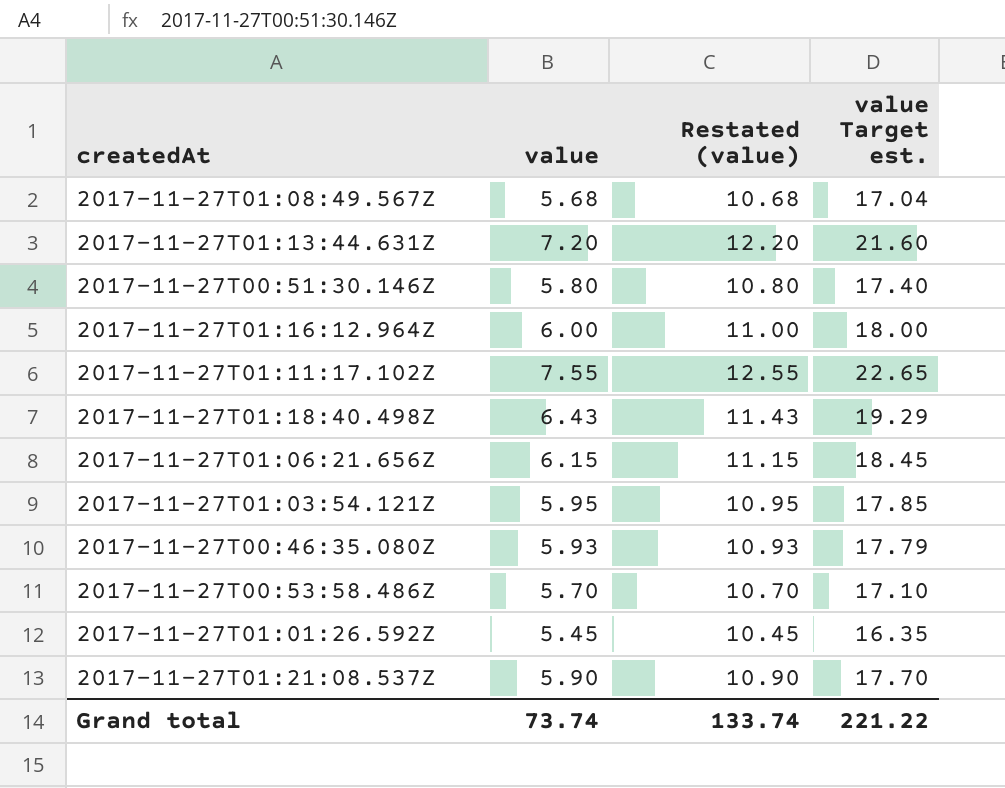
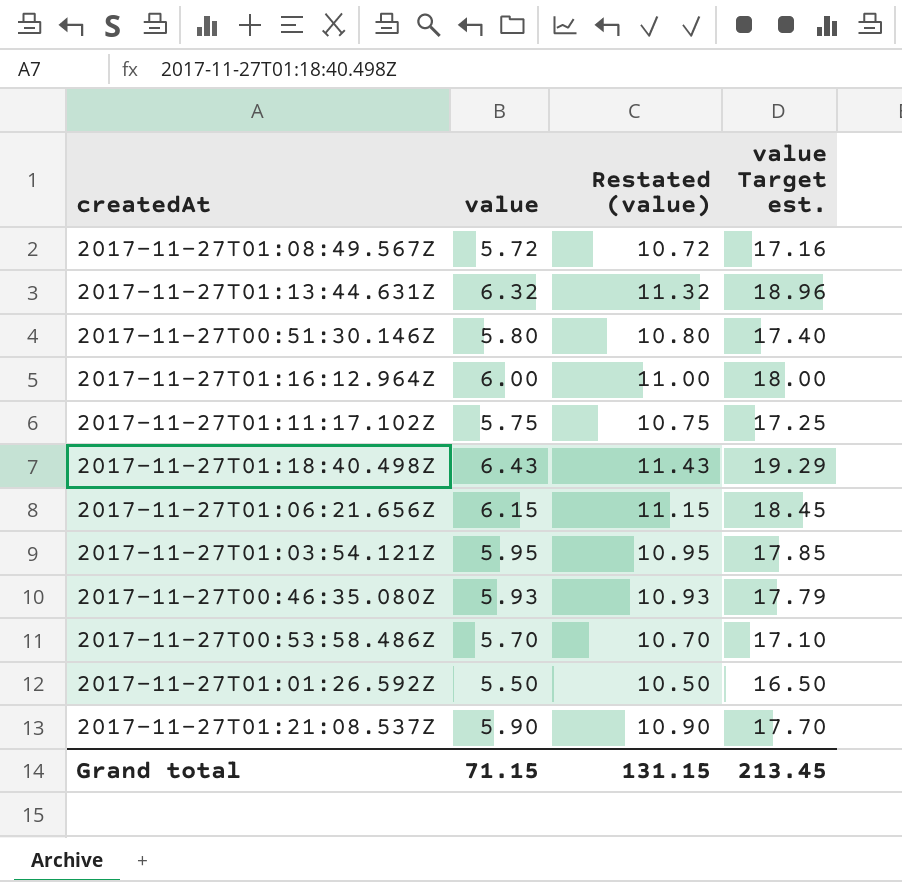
2017-11-27T01:08:49.567Z | value: 5.68 -> 5.72
2017-11-27T01:08:49.567Z | Restated (value): 10.68 -> 10.72
2017-11-27T01:08:49.567Z | value Target est.: 17.04 -> 17.16
2017-11-27T01:13:44.631Z | value: 7.20 -> 6.32
2017-11-27T01:13:44.631Z | Restated (value): 12.20 -> 11.32
2017-11-27T01:13:44.631Z | value Target est.: 21.60 -> 18.96
2017-11-27T01:11:17.102Z | value: 7.55 -> 5.75
2017-11-27T01:11:17.102Z | Restated (value): 12.55 -> 10.75
2017-11-27T01:11:17.102Z | value Target est.: 22.65 -> 17.25
2017-11-27T01:01:26.592Z | value: 5.45 -> 5.50
2017-11-27T01:01:26.592Z | Restated (value): 10.45 -> 10.50
2017-11-27T01:01:26.592Z | value Target est.: 16.35 -> 16.50
Grand total | value: 73.74 -> 71.15
Grand total | Restated (value): 133.74 -> 131.15
Grand total | value Target est.: 221.22 -> 213.45

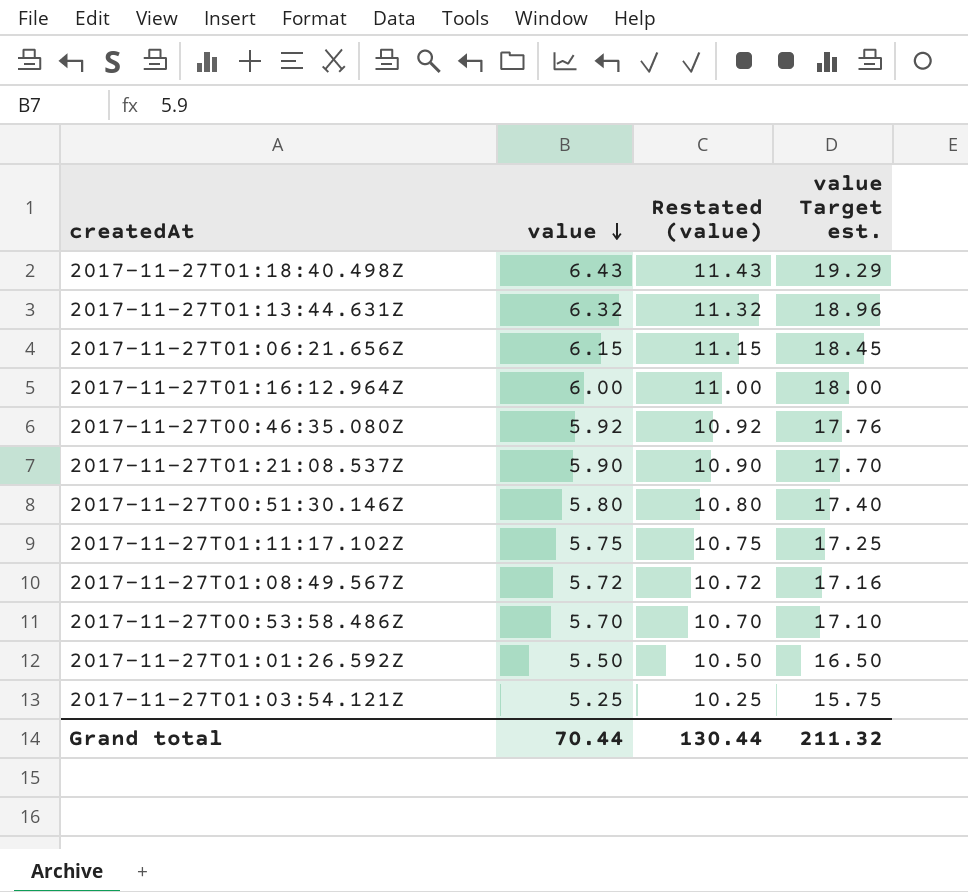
row order: none -> value descending
2017-11-27T00:46:35.080Z | value: 5.93 -> 5.92
2017-11-27T00:46:35.080Z | Restated (value): 10.93 -> 10.92
2017-11-27T00:46:35.080Z | value Target est.: 17.79 -> 17.76
2017-11-27T01:03:54.121Z | value: 5.95 -> 5.25
2017-11-27T01:03:54.121Z | Restated (value): 10.95 -> 10.25
2017-11-27T01:03:54.121Z | value Target est.: 17.85 -> 15.75
Grand total | value: 71.15 -> 70.44
Grand total | Restated (value): 131.15 -> 130.44
Grand total | value Target est.: 213.45 -> 211.32

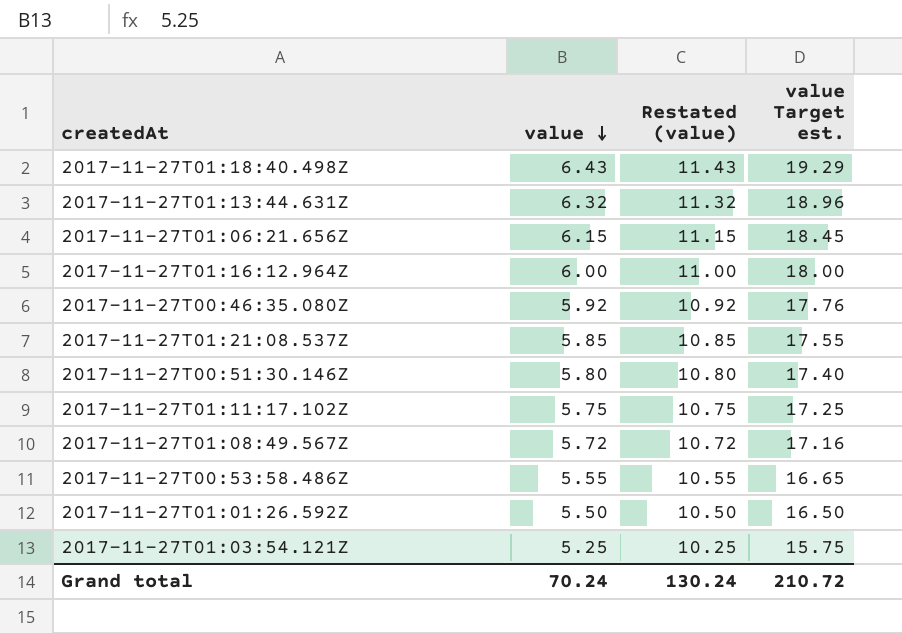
2017-11-27T01:21:08.537Z | value: 5.90 -> 5.85
2017-11-27T01:21:08.537Z | Restated (value): 10.90 -> 10.85
2017-11-27T01:21:08.537Z | value Target est.: 17.70 -> 17.55
2017-11-27T00:53:58.486Z | value: 5.70 -> 5.55
2017-11-27T00:53:58.486Z | Restated (value): 10.70 -> 10.55
2017-11-27T00:53:58.486Z | value Target est.: 17.10 -> 16.65
Grand total | value: 70.44 -> 70.24
Grand total | Restated (value): 130.44 -> 130.24
Grand total | value Target est.: 211.32 -> 210.72

